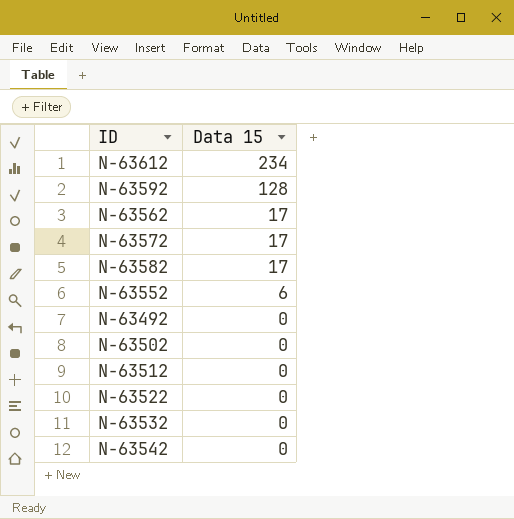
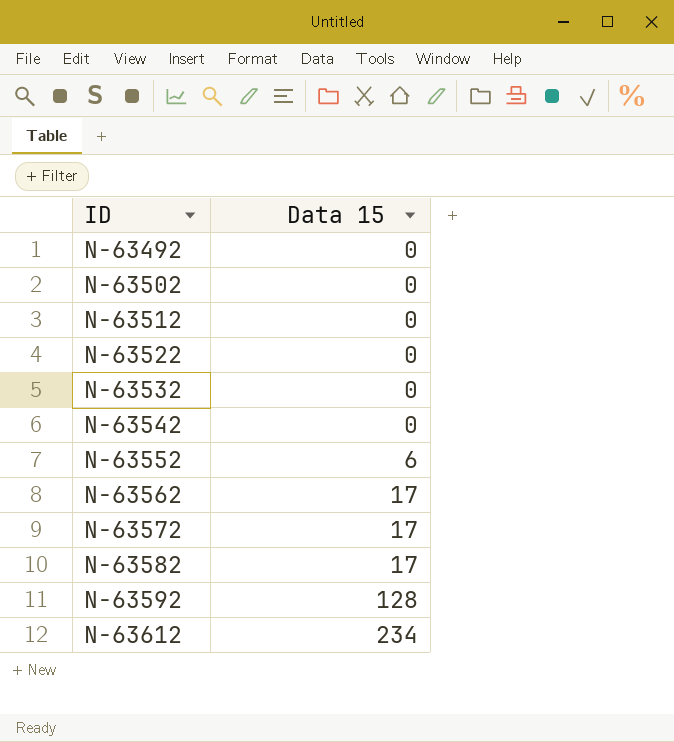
row order: Data 15 descending -> ID ascending

